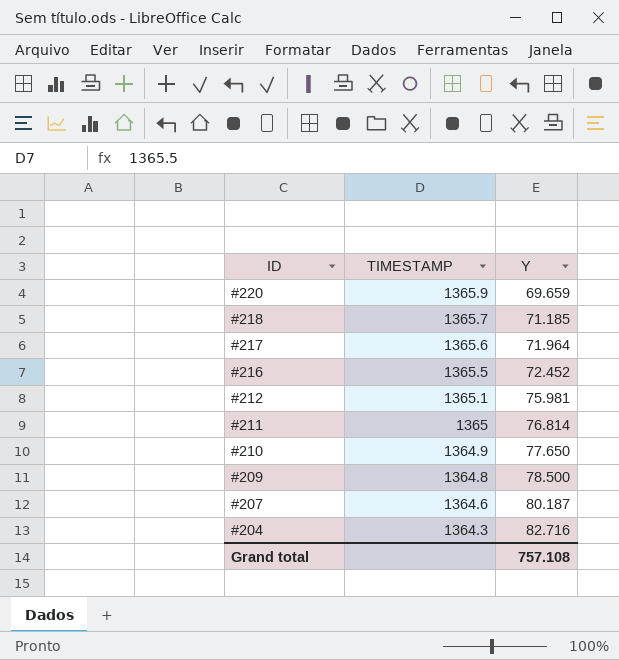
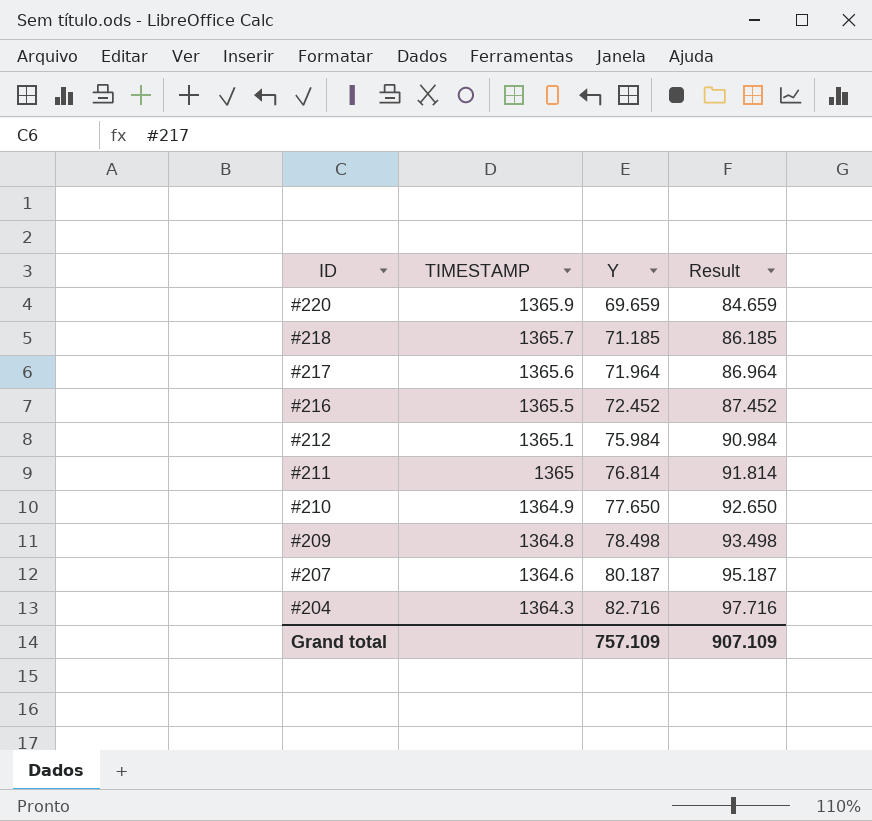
column Result | formula: none -> [Y] + 15
#212 | Y: 75.981 -> 75.984
#209 | Y: 78.500 -> 78.498
Grand total | Y: 757.108 -> 757.109

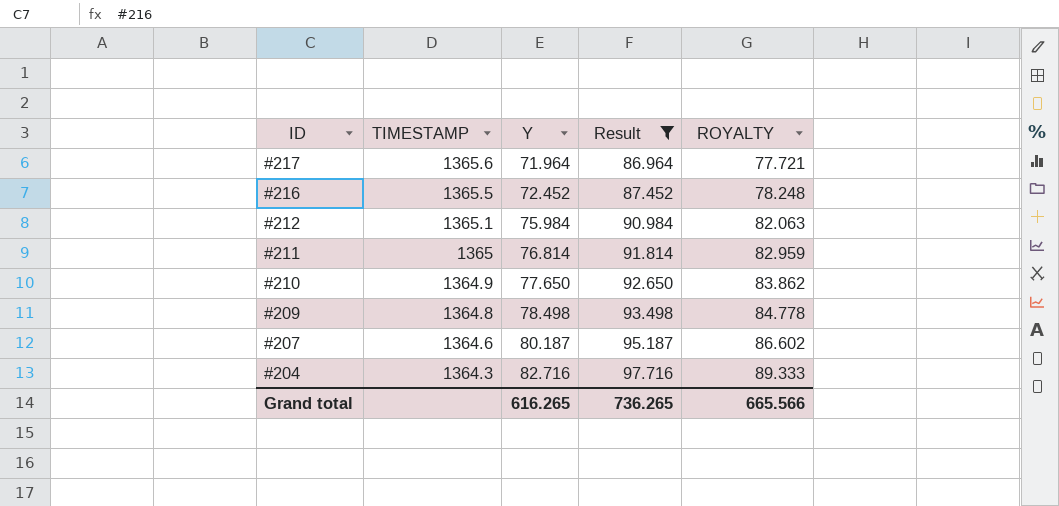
filter: none -> Result >= 86.964
column ROYALTY | formula: none -> [Y] * 1.08
Grand total | Y: 757.109 -> 616.265
Grand total | Result: 907.109 -> 736.265

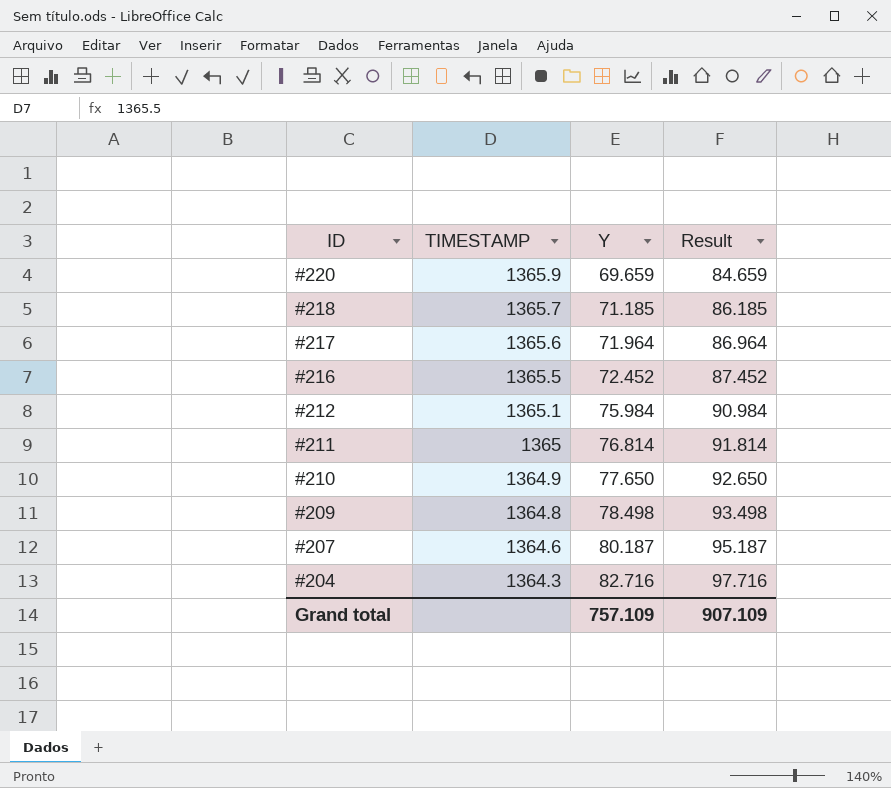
filter: Result >= 86.964 -> none
column ROYALTY | formula: [Y] * 1.08 -> none
Grand total | Y: 616.265 -> 757.109
Grand total | Result: 736.265 -> 907.109

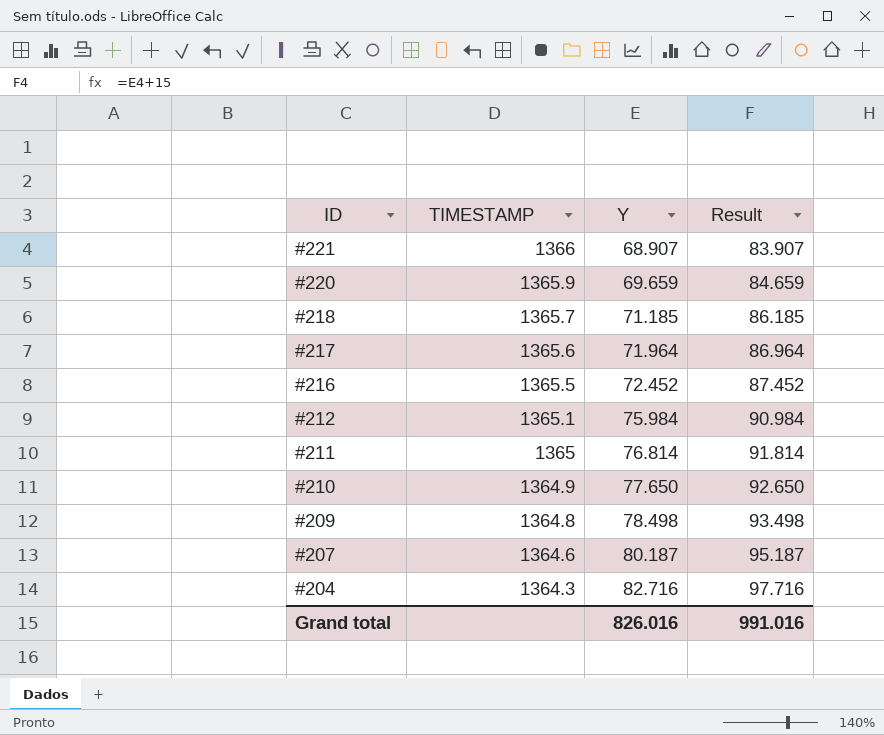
row #221: none -> 1366 | 68.907 | 83.907
Grand total | Y: 757.109 -> 826.016
Grand total | Result: 907.109 -> 991.016

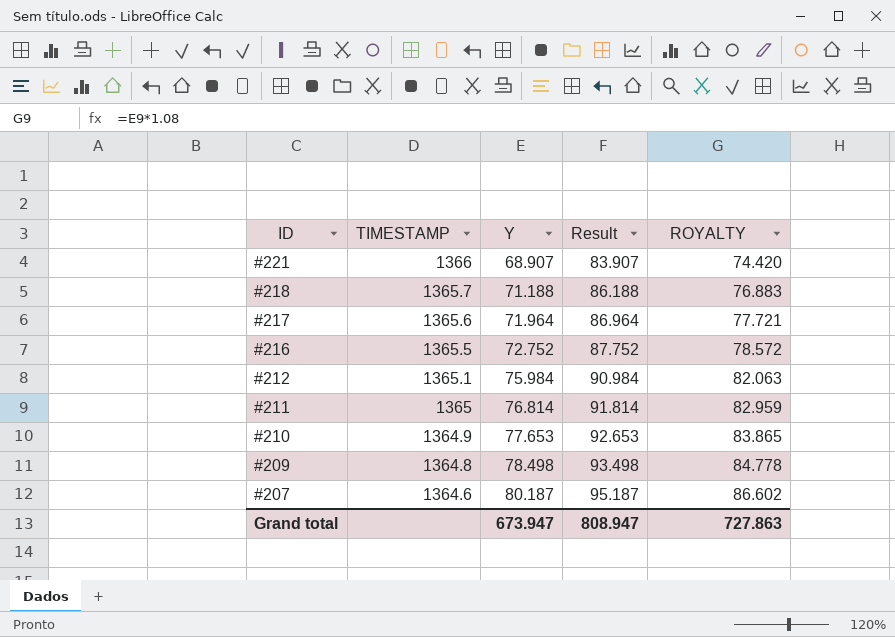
column ROYALTY | formula: none -> [Y] * 1.08
row #220: 1365.9 | 69.659 | 84.659 -> none
row #204: 1364.3 | 82.716 | 97.716 -> none
#218 | Y: 71.185 -> 71.188
#218 | Result: 86.185 -> 86.188
#216 | Y: 72.452 -> 72.752
#216 | Result: 87.452 -> 87.752
#210 | Y: 77.650 -> 77.653
#210 | Result: 92.650 -> 92.653
Grand total | Y: 826.016 -> 673.947
Grand total | Result: 991.016 -> 808.947

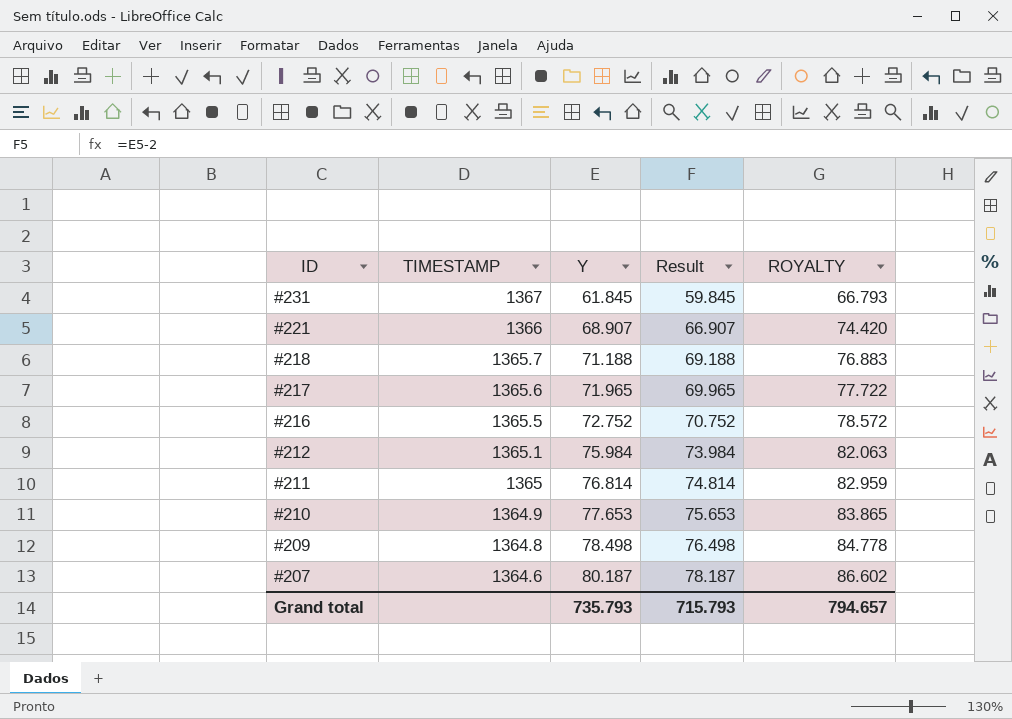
column Result | formula: [Y] + 15 -> [Y] - 2
row #231: none -> 1367 | 61.845 | 59.845 | 66.793
#217 | Y: 71.964 -> 71.965
#217 | ROYALTY: 77.721 -> 77.722
Grand total | Y: 673.947 -> 735.793
Grand total | Result: 808.947 -> 715.793
Grand total | ROYALTY: 727.863 -> 794.657

